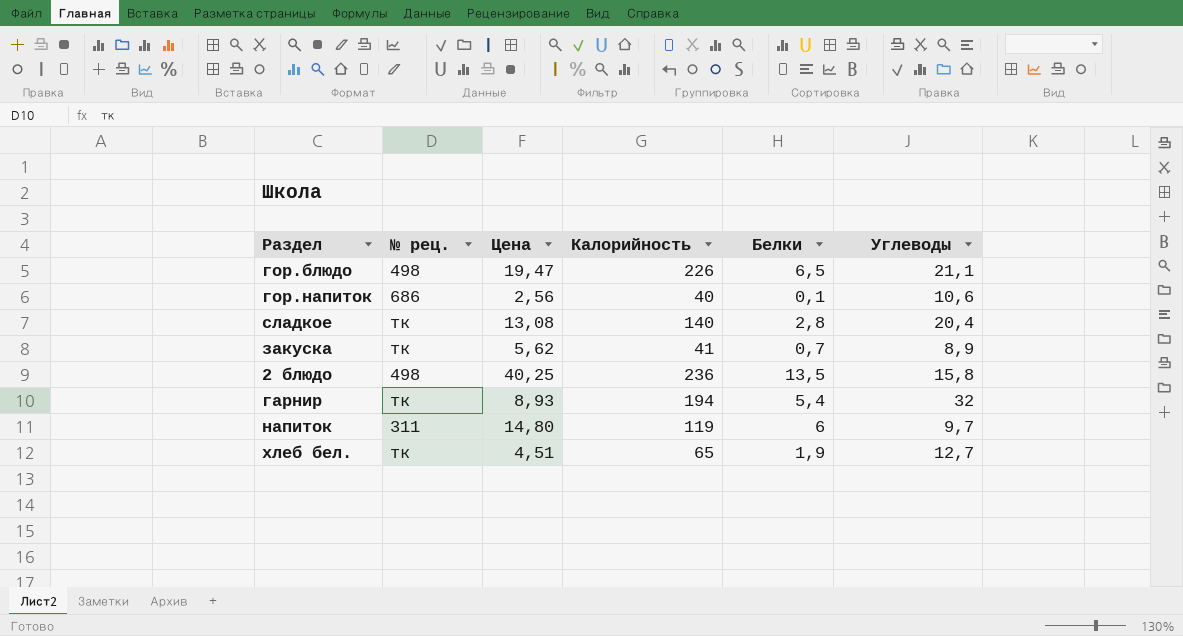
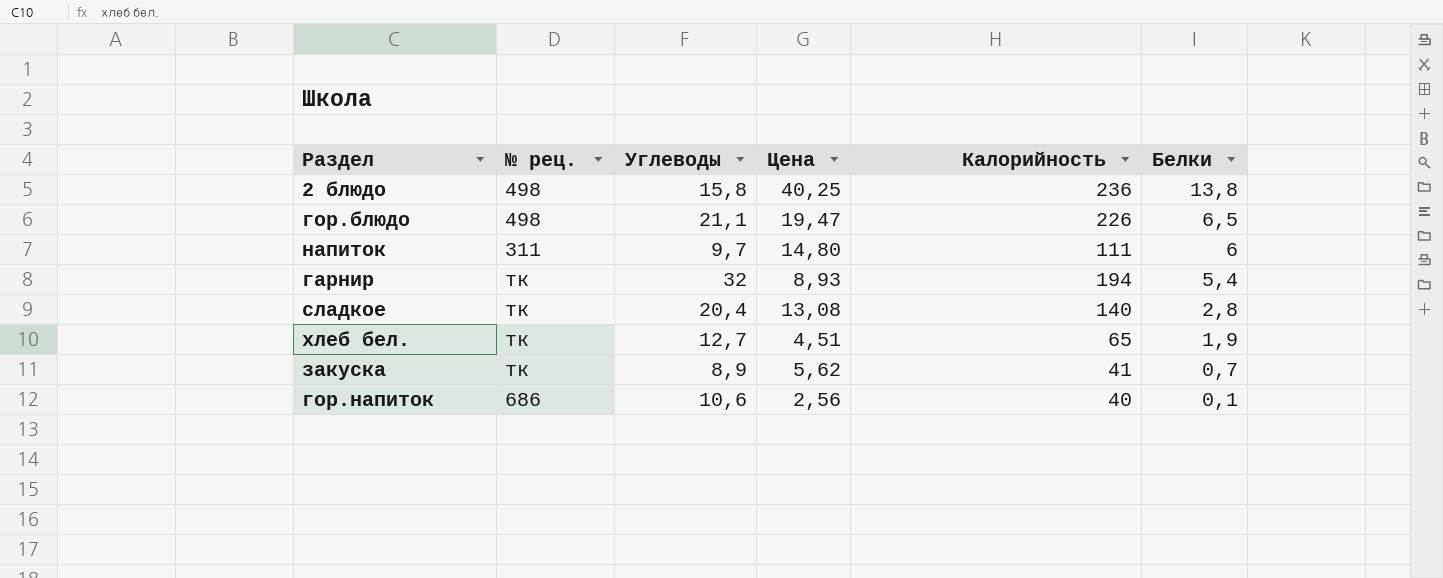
row order: none -> Белки descending
column Углеводы | position: 6 -> 3
2 блюдо | Белки: 13,5 -> 13,8
напиток | Калорийность: 119 -> 111

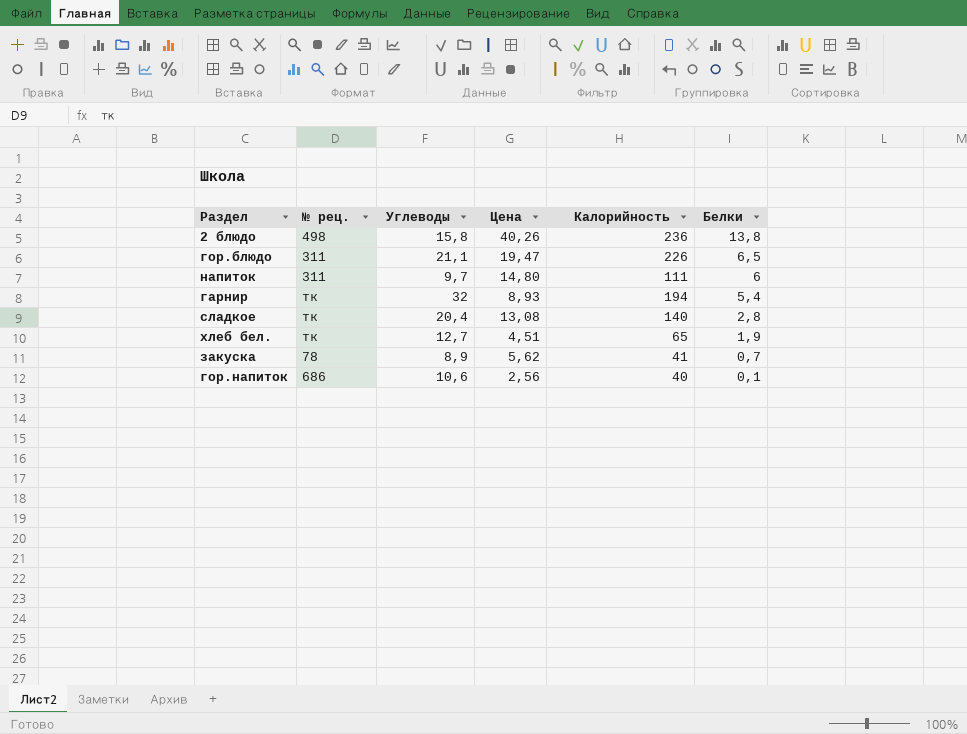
2 блюдо | Цена: 40,25 -> 40,26
гор.блюдо | № рец.: 498 -> 311
закуска | № рец.: тк -> 78

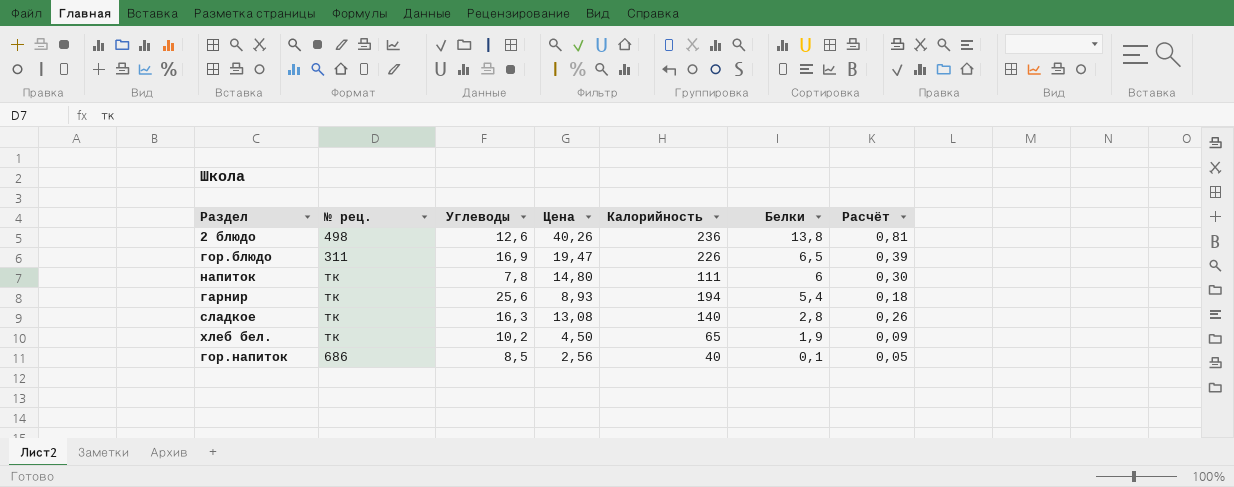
column Расчёт | formula: none -> [Цена] * 0,02
row закуска: 78 | 8,9 | 5,62 | 41 | 0,7 -> none
2 блюдо | Углеводы: 15,8 -> 12,6
гор.блюдо | Углеводы: 21,1 -> 16,9
напиток | № рец.: 311 -> тк
напиток | Углеводы: 9,7 -> 7,8
гарнир | Углеводы: 32 -> 25,6
сладкое | Углеводы: 20,4 -> 16,3
хлеб бел. | Углеводы: 12,7 -> 10,2
хлеб бел. | Цена: 4,51 -> 4,50
гор.напиток | Углеводы: 10,6 -> 8,5

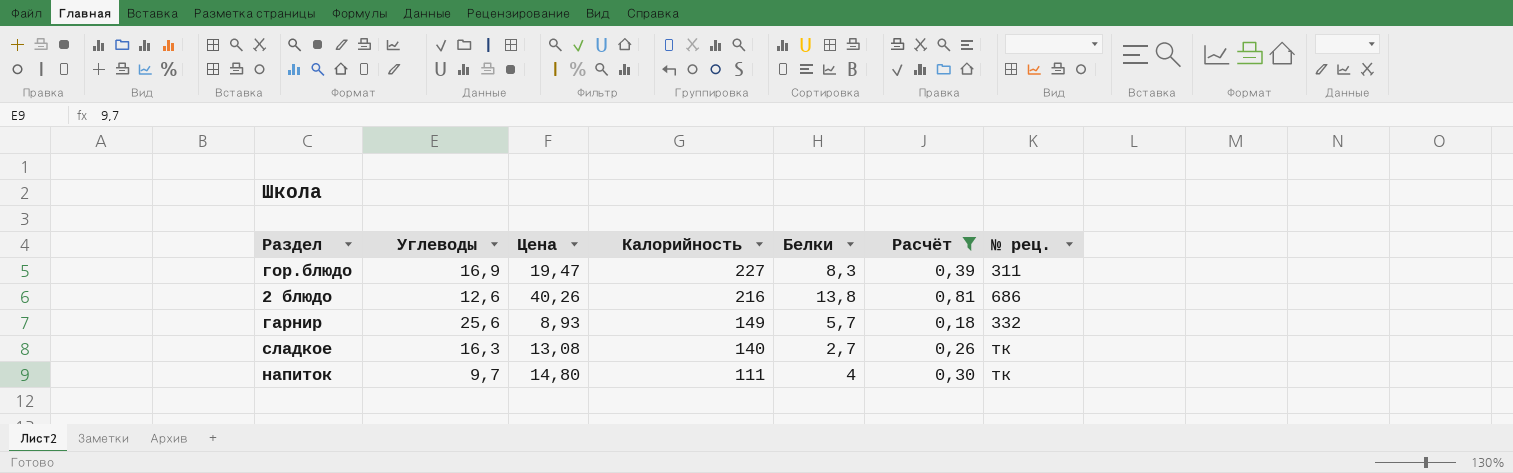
filter: none -> Расчёт >= 0,18
row order: Белки descending -> Калорийность descending
column № рец. | position: 2 -> 7
гор.блюдо | Калорийность: 226 -> 227
гор.блюдо | Белки: 6,5 -> 8,3
2 блюдо | Калорийность: 236 -> 216
2 блюдо | № рец.: 498 -> 686
гарнир | Калорийность: 194 -> 149
гарнир | Белки: 5,4 -> 5,7
гарнир | № рец.: тк -> 332
сладкое | Белки: 2,8 -> 2,7
напиток | Углеводы: 7,8 -> 9,7
напиток | Белки: 6 -> 4

